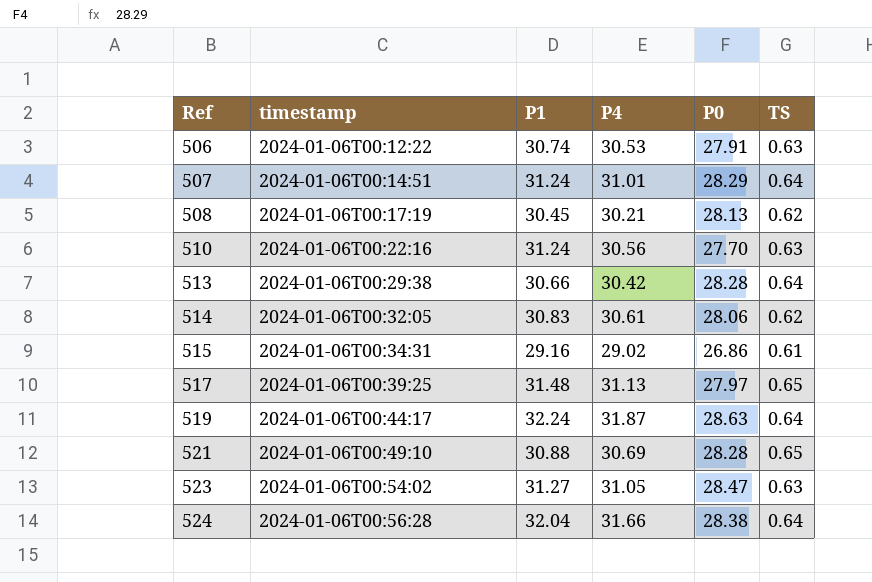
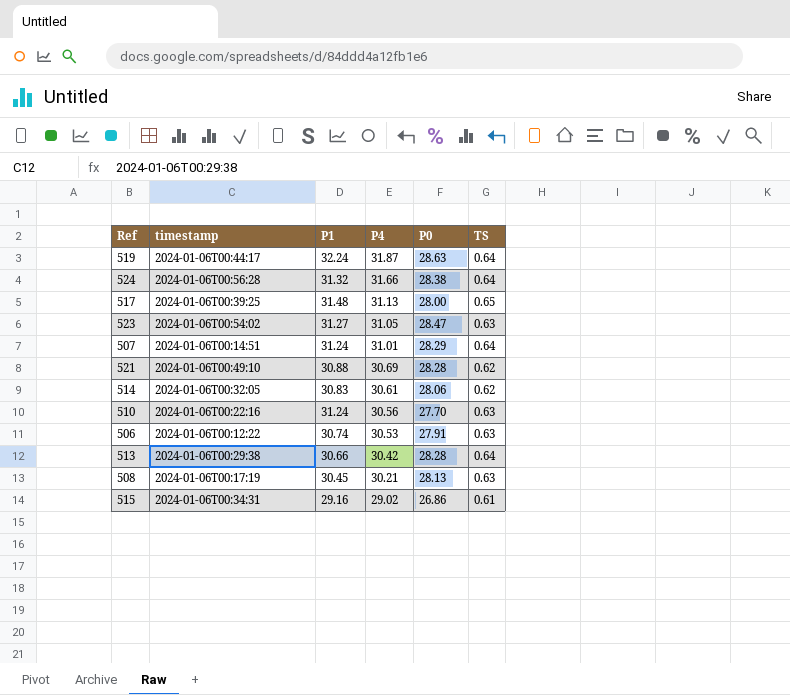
row order: Ref ascending -> P4 descending
524 | P1: 32.04 -> 31.32
517 | P0: 27.97 -> 28.00
521 | TS: 0.65 -> 0.62
508 | TS: 0.62 -> 0.63

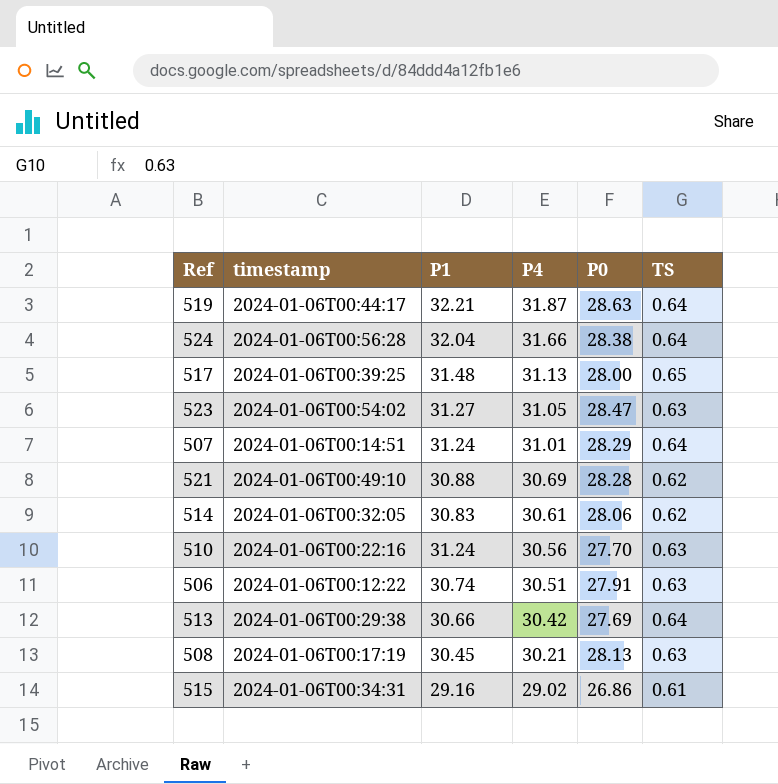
519 | P1: 32.24 -> 32.21
524 | P1: 31.32 -> 32.04
506 | P4: 30.53 -> 30.51
513 | P0: 28.28 -> 27.69

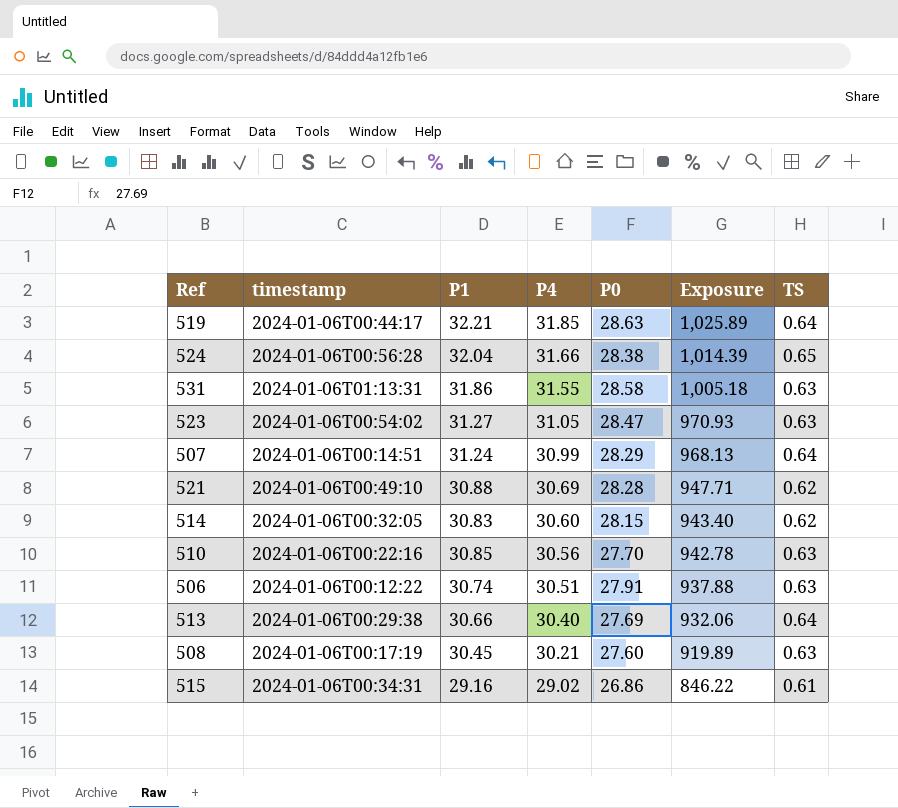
column Exposure | formula: none -> [P1] * [P4]
row 517: 2024-01-06T00:39:25 | 31.48 | 31.13 | 28.00 | 0.65 -> none
519 | P4: 31.87 -> 31.85
524 | TS: 0.64 -> 0.65
row 531: none -> 2024-01-06T01:13:31 | 31.86 | 31.55 | 28.58 | 1,005.18 | 0.63
507 | P4: 31.01 -> 30.99
514 | P4: 30.61 -> 30.60
514 | P0: 28.06 -> 28.15
510 | P1: 31.24 -> 30.85
513 | P4: 30.42 -> 30.40
508 | P0: 28.13 -> 27.60

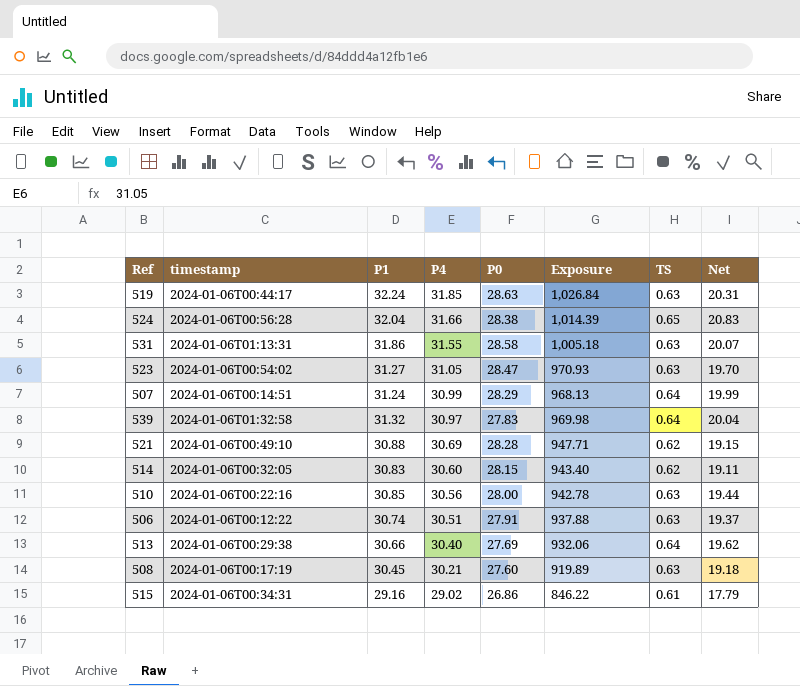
column Net | formula: none -> [P1] * [TS]
519 | P1: 32.21 -> 32.24
519 | Exposure: 1,025.89 -> 1,026.84
519 | TS: 0.64 -> 0.63
row 539: none -> 2024-01-06T01:32:58 | 31.32 | 30.97 | 27.83 | 969.98 | 0.64 | 20.04
510 | P0: 27.70 -> 28.00

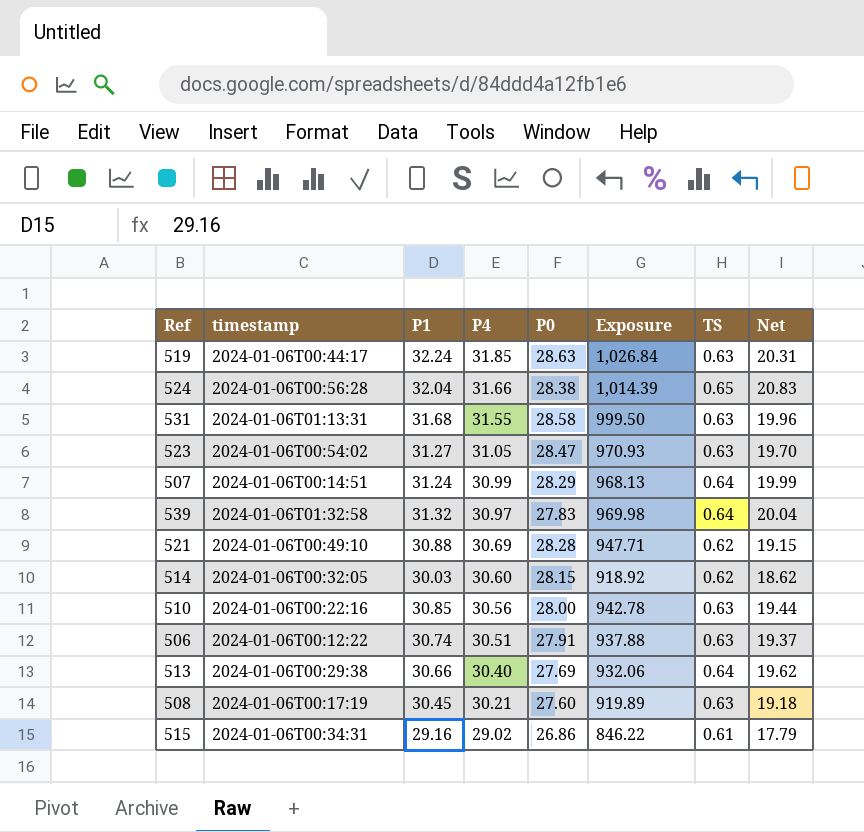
531 | P1: 31.86 -> 31.68
531 | Exposure: 1,005.18 -> 999.50
531 | Net: 20.07 -> 19.96
514 | P1: 30.83 -> 30.03
514 | Exposure: 943.40 -> 918.92
514 | Net: 19.11 -> 18.62

